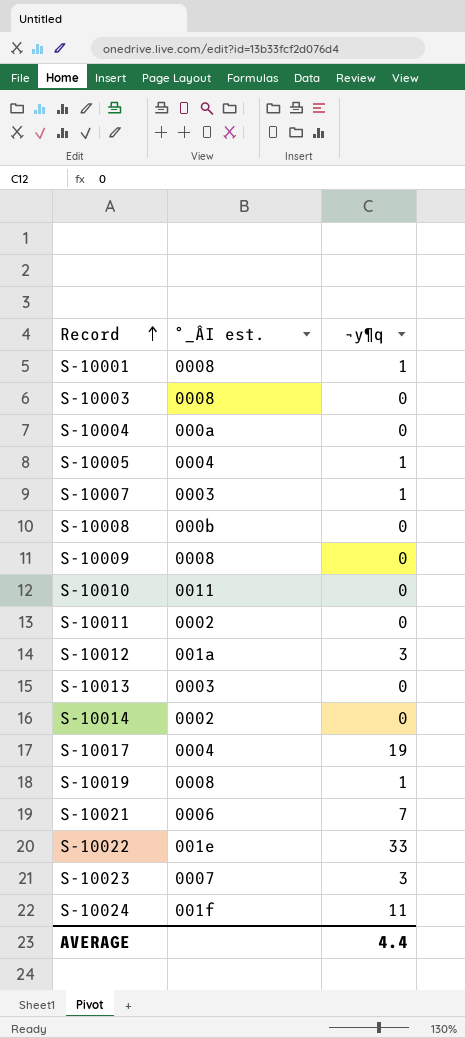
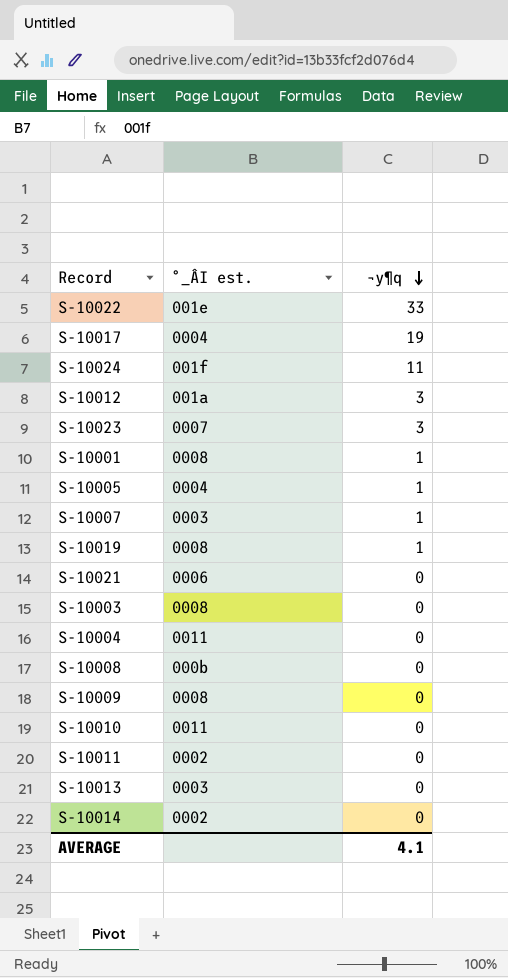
row order: Record ascending -> ¬y¶q descending
S-10021 | ¬y¶q: 7 -> 0
S-10004 | °_ÂI est.: 000a -> 0011
AVERAGE | ¬y¶q: 4.4 -> 4.1

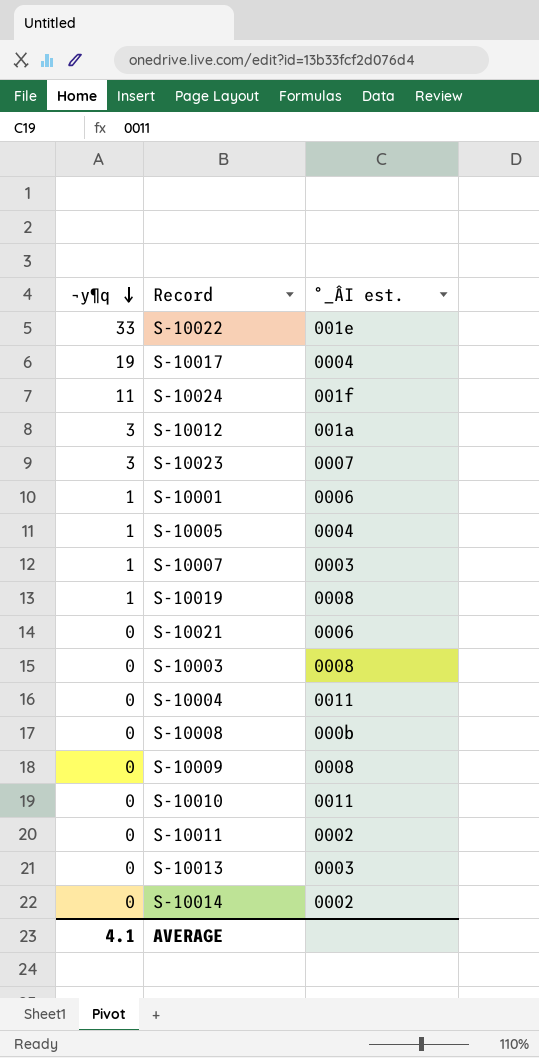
column ¬y¶q | position: 3 -> 1
S-10001 | °_ÂI est.: 0008 -> 0006

